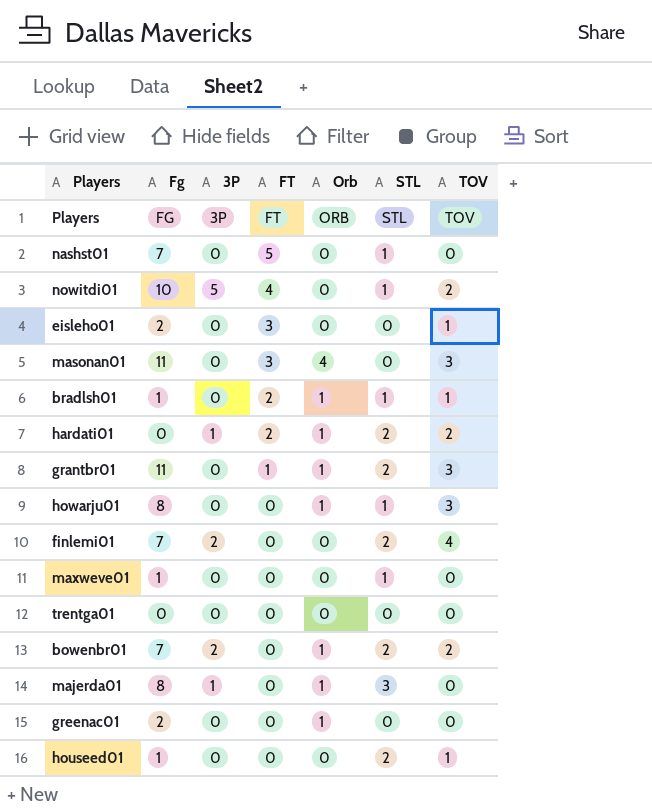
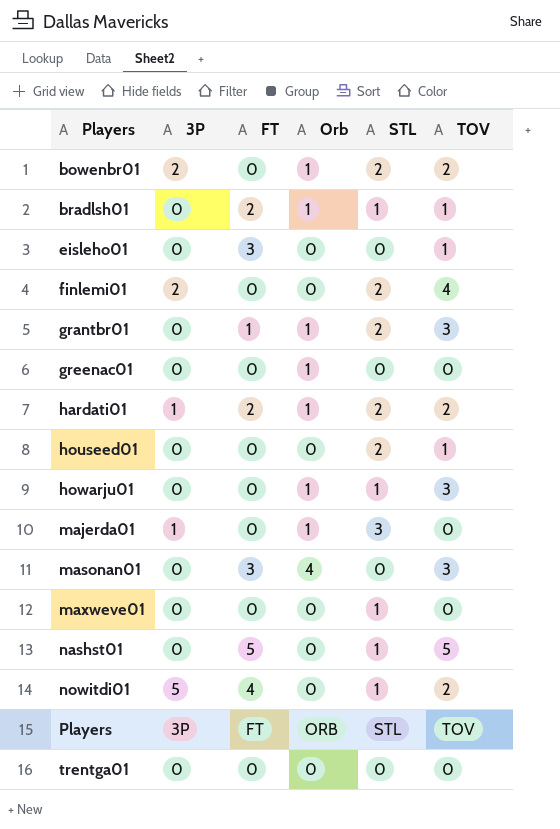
row order: FT descending -> Players ascending
column Fg | position: 2 -> none
nashst01 | TOV: 0 -> 5

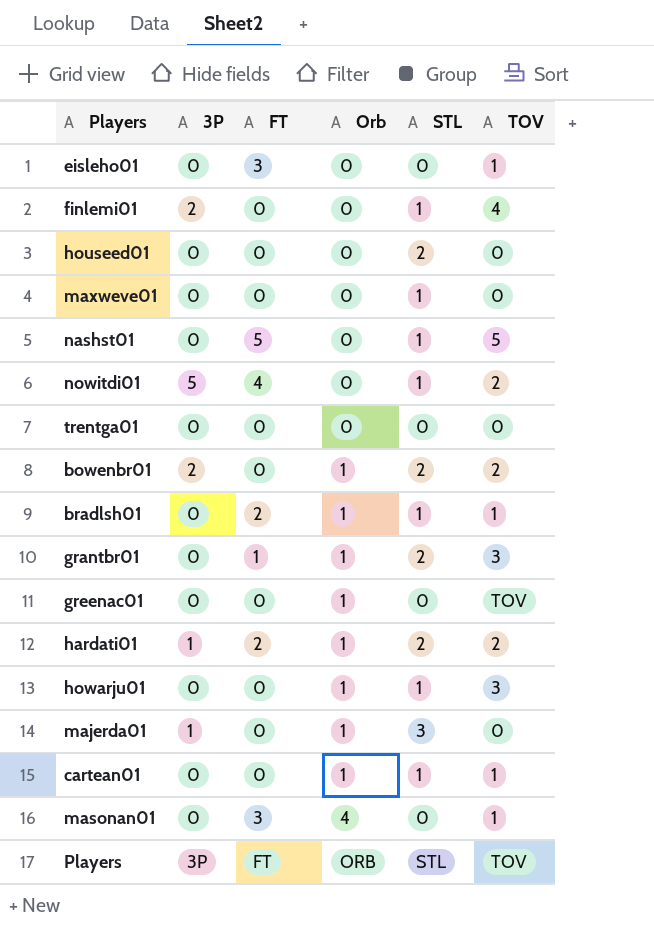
row order: Players ascending -> Orb ascending
finlemi01 | STL: 2 -> 1
houseed01 | TOV: 1 -> 0
greenac01 | TOV: 0 -> TOV
row cartean01: none -> 0 | 0 | 1 | 1 | 1
masonan01 | TOV: 3 -> 1

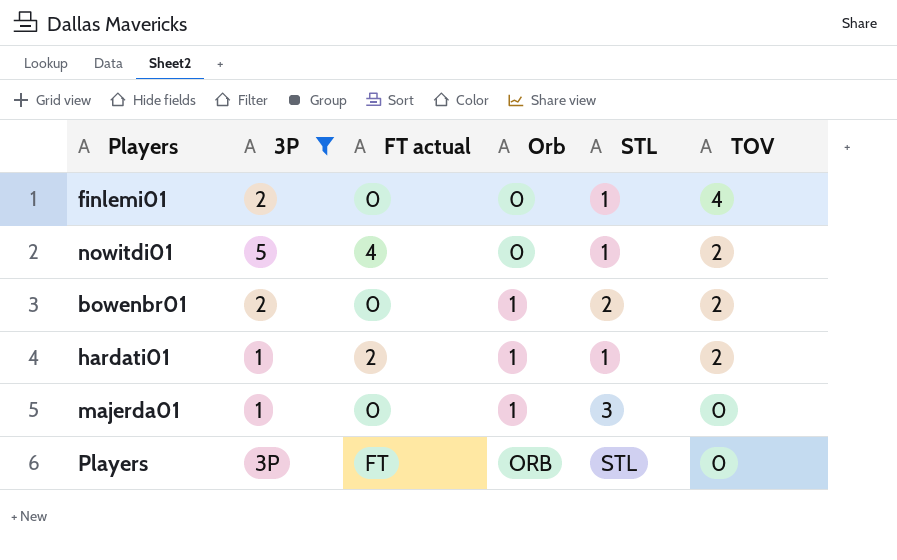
filter: none -> 3P != 0
column name: FT -> FT actual
hardati01 | STL: 2 -> 1
Players | TOV: TOV -> 0

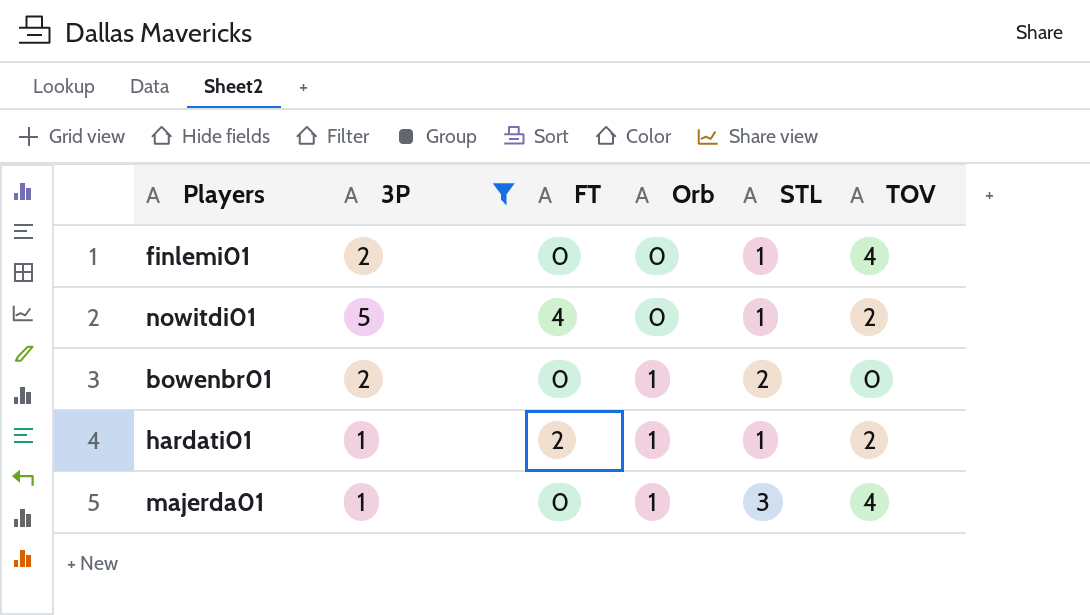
column name: FT actual -> FT
row Players: 3P | FT | ORB | STL | 0 -> none
bowenbr01 | TOV: 2 -> 0
majerda01 | TOV: 0 -> 4

